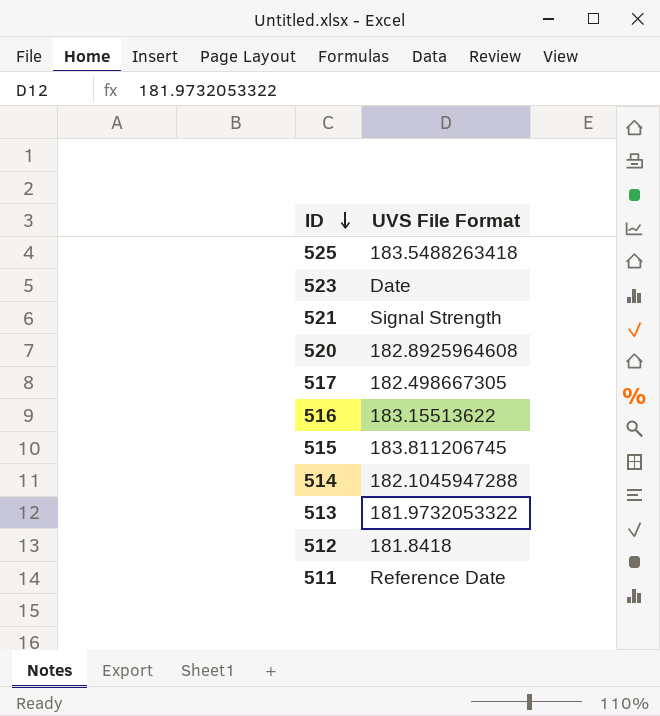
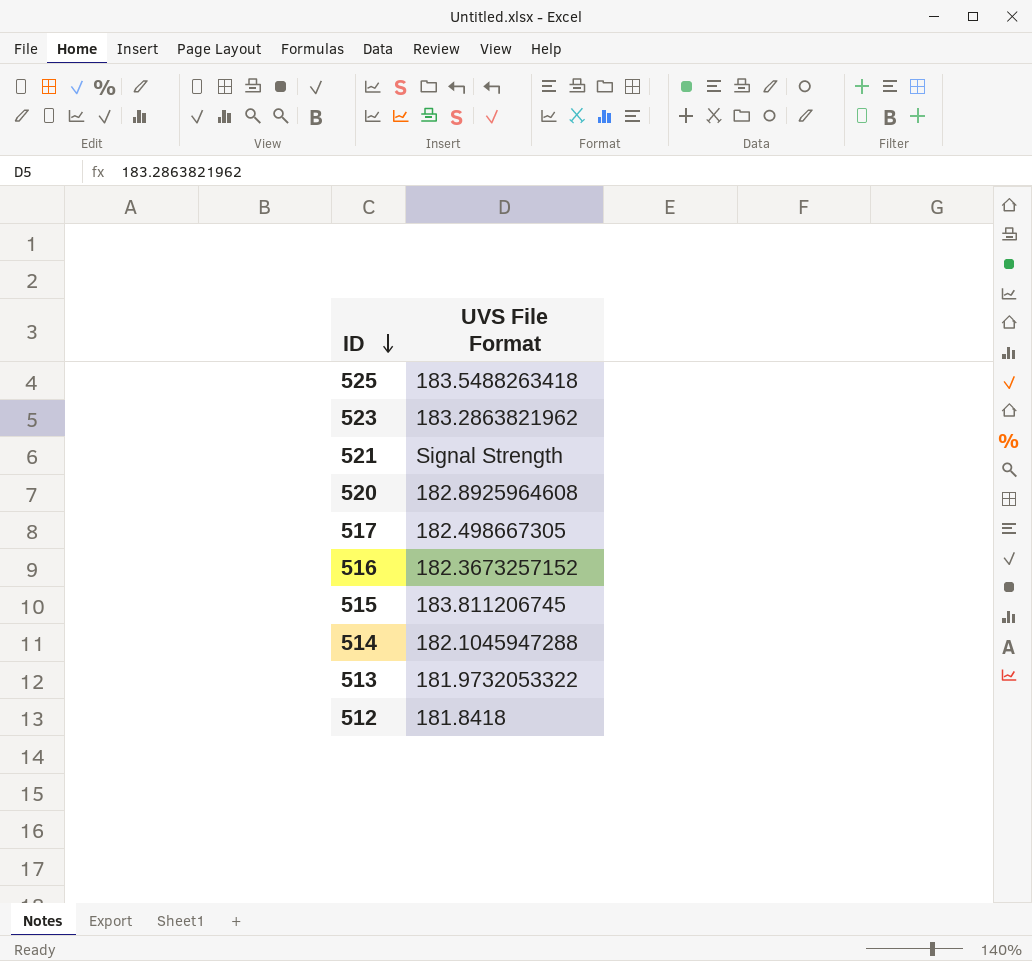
row 511: Reference Date -> none
523 | UVS File Format: Date -> 183.2863821962
516 | UVS File Format: 183.15513622 -> 182.3673257152

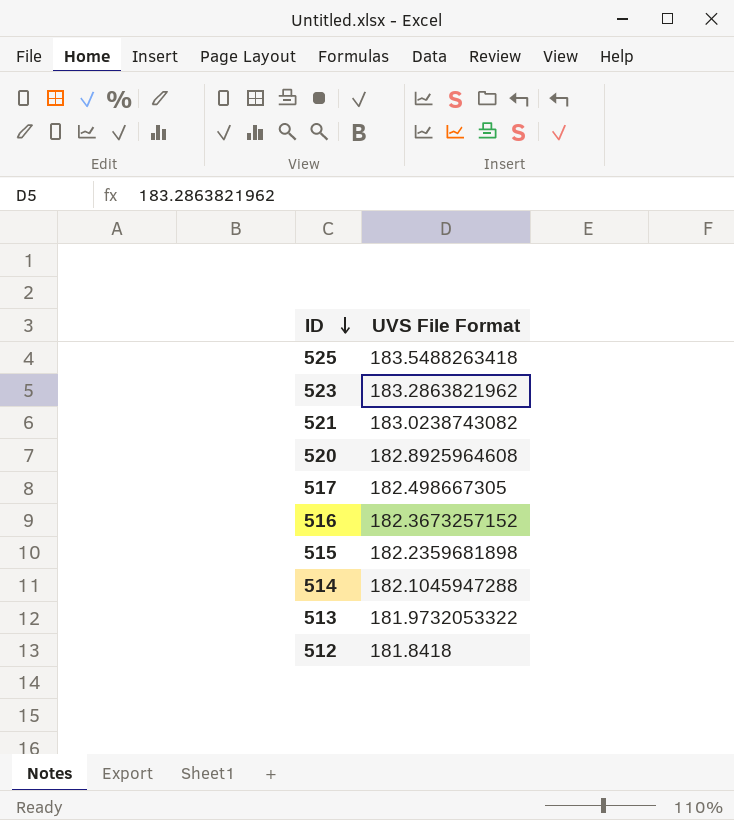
521 | UVS File Format: Signal Strength -> 183.0238743082
515 | UVS File Format: 183.811206745 -> 182.2359681898

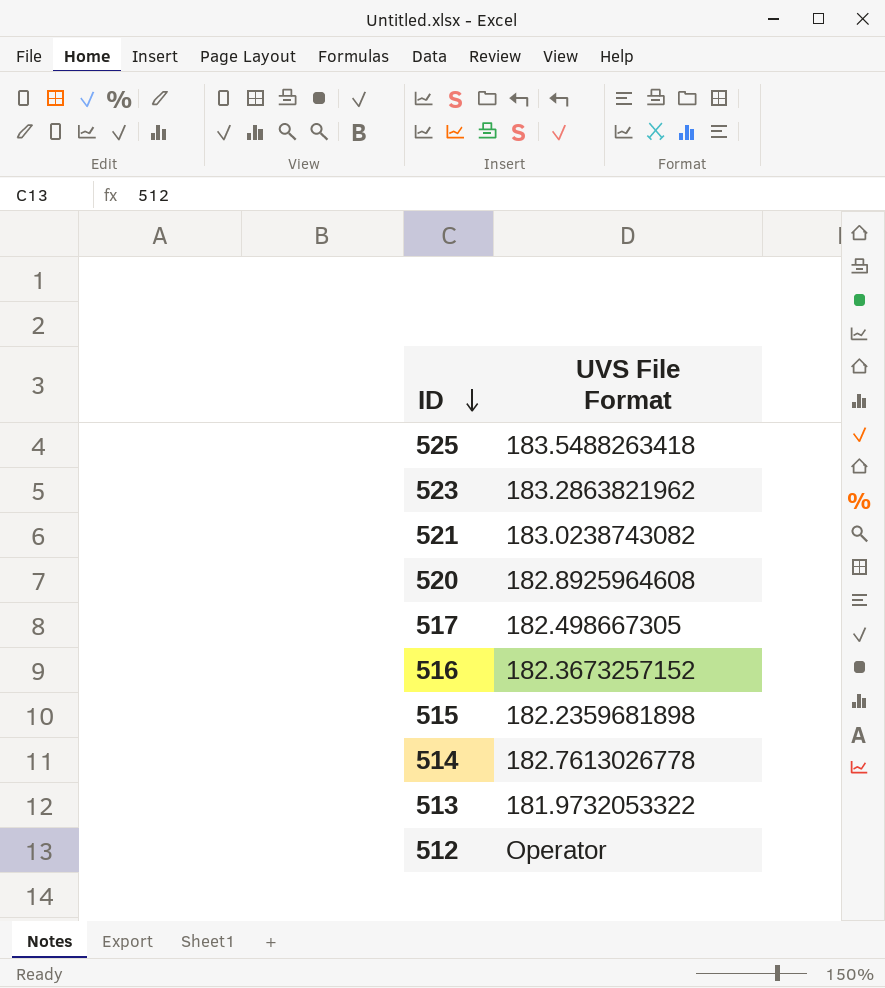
514 | UVS File Format: 182.1045947288 -> 182.7613026778
512 | UVS File Format: 181.8418 -> Operator

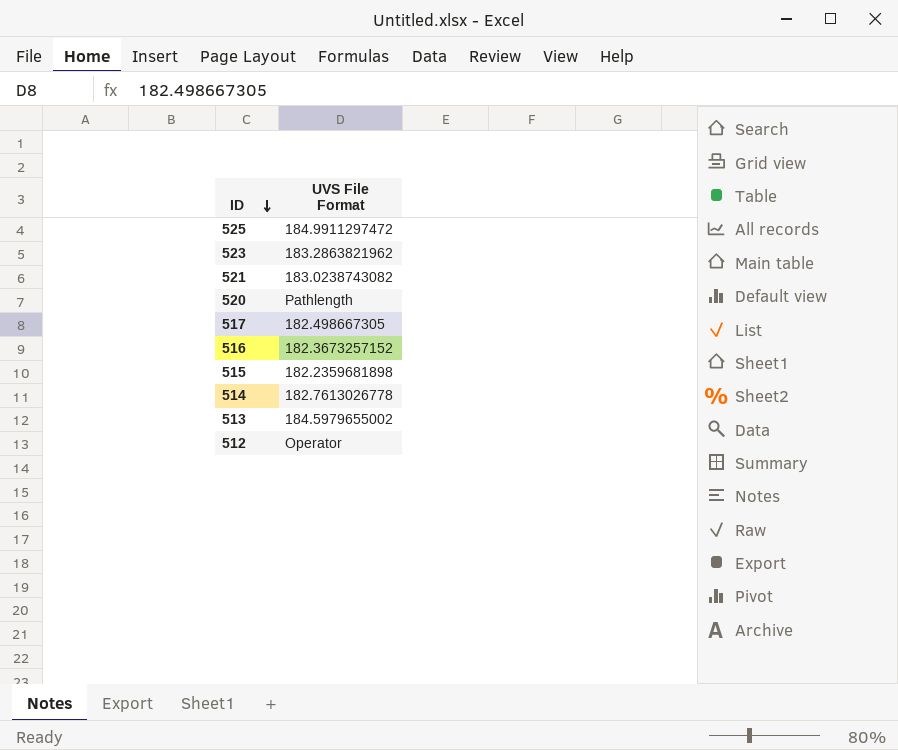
525 | UVS File Format: 183.5488263418 -> 184.9911297472
520 | UVS File Format: 182.8925964608 -> Pathlength
513 | UVS File Format: 181.9732053322 -> 184.5979655002

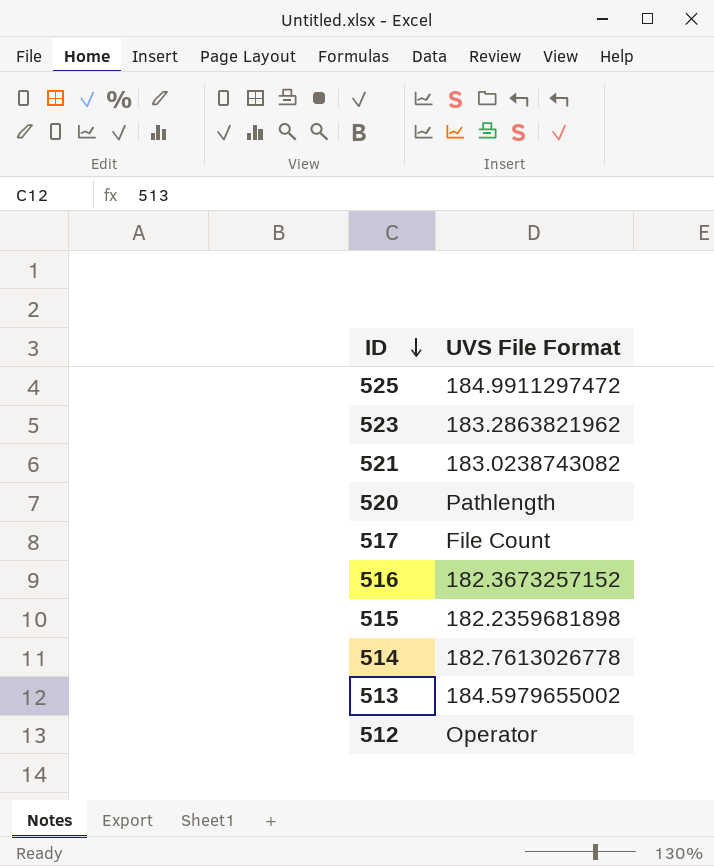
517 | UVS File Format: 182.498667305 -> File Count

